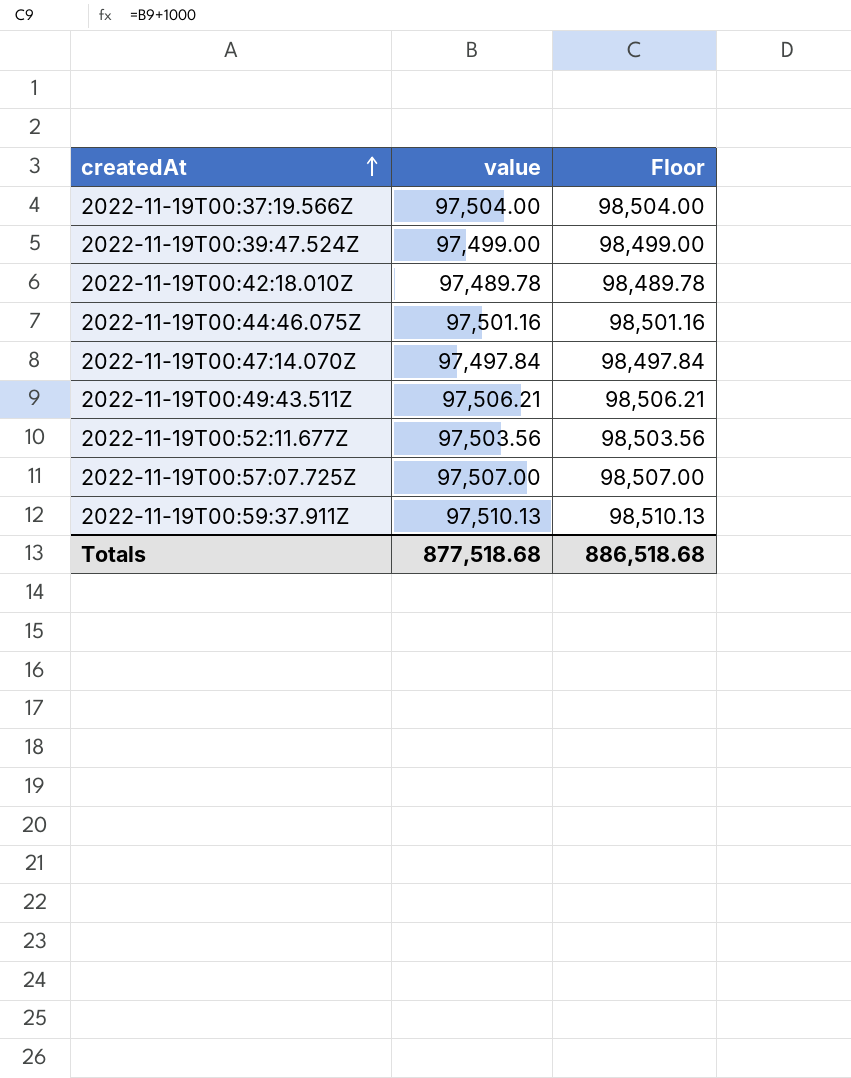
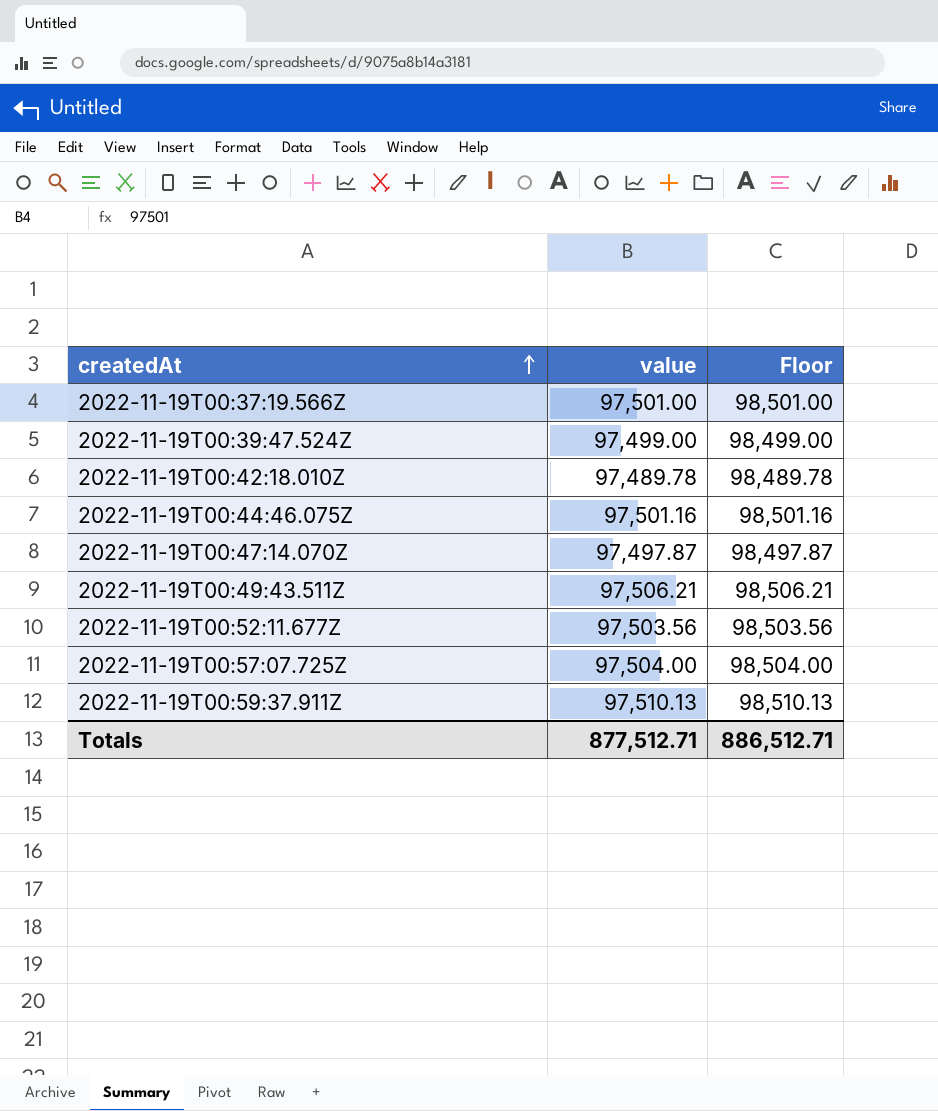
2022-11-19T00:37:19.566Z | value: 97,504.00 -> 97,501.00
2022-11-19T00:37:19.566Z | Floor: 98,504.00 -> 98,501.00
2022-11-19T00:47:14.070Z | value: 97,497.84 -> 97,497.87
2022-11-19T00:47:14.070Z | Floor: 98,497.84 -> 98,497.87
2022-11-19T00:57:07.725Z | value: 97,507.00 -> 97,504.00
2022-11-19T00:57:07.725Z | Floor: 98,507.00 -> 98,504.00
Totals | value: 877,518.68 -> 877,512.71
Totals | Floor: 886,518.68 -> 886,512.71

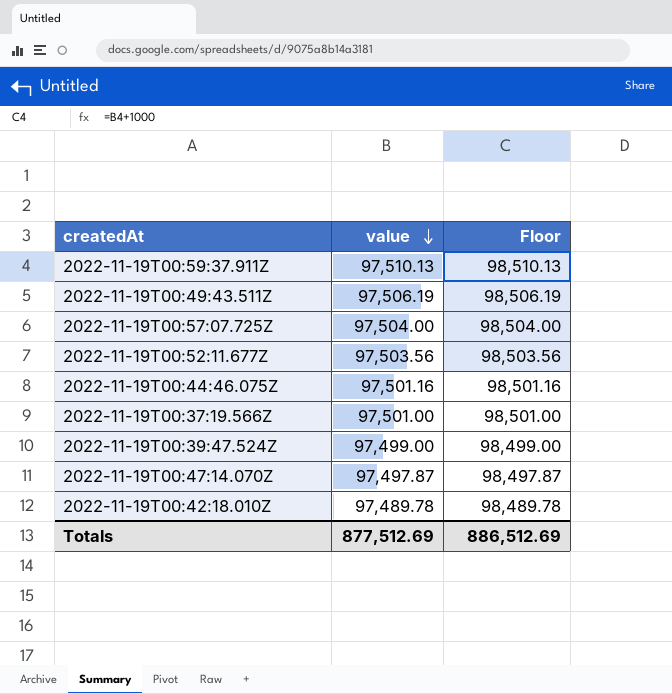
row order: createdAt ascending -> value descending
2022-11-19T00:49:43.511Z | value: 97,506.21 -> 97,506.19
2022-11-19T00:49:43.511Z | Floor: 98,506.21 -> 98,506.19
Totals | value: 877,512.71 -> 877,512.69
Totals | Floor: 886,512.71 -> 886,512.69

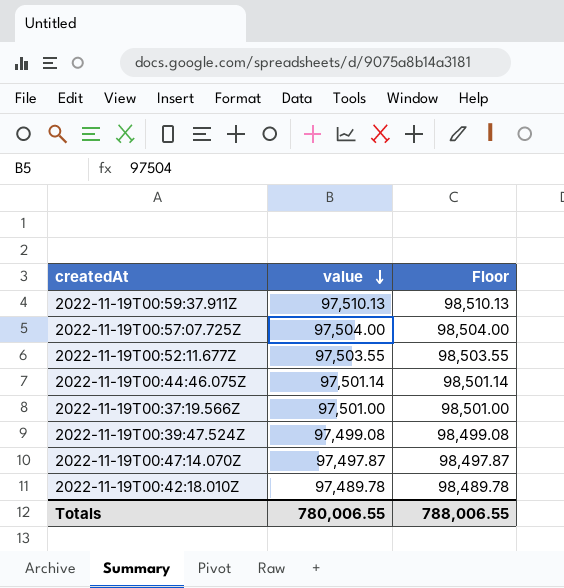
row 2022-11-19T00:49:43.511Z: 97,506.19 | 98,506.19 -> none
2022-11-19T00:52:11.677Z | value: 97,503.56 -> 97,503.55
2022-11-19T00:52:11.677Z | Floor: 98,503.56 -> 98,503.55
2022-11-19T00:44:46.075Z | value: 97,501.16 -> 97,501.14
2022-11-19T00:44:46.075Z | Floor: 98,501.16 -> 98,501.14
2022-11-19T00:39:47.524Z | value: 97,499.00 -> 97,499.08
2022-11-19T00:39:47.524Z | Floor: 98,499.00 -> 98,499.08
Totals | value: 877,512.69 -> 780,006.55
Totals | Floor: 886,512.69 -> 788,006.55

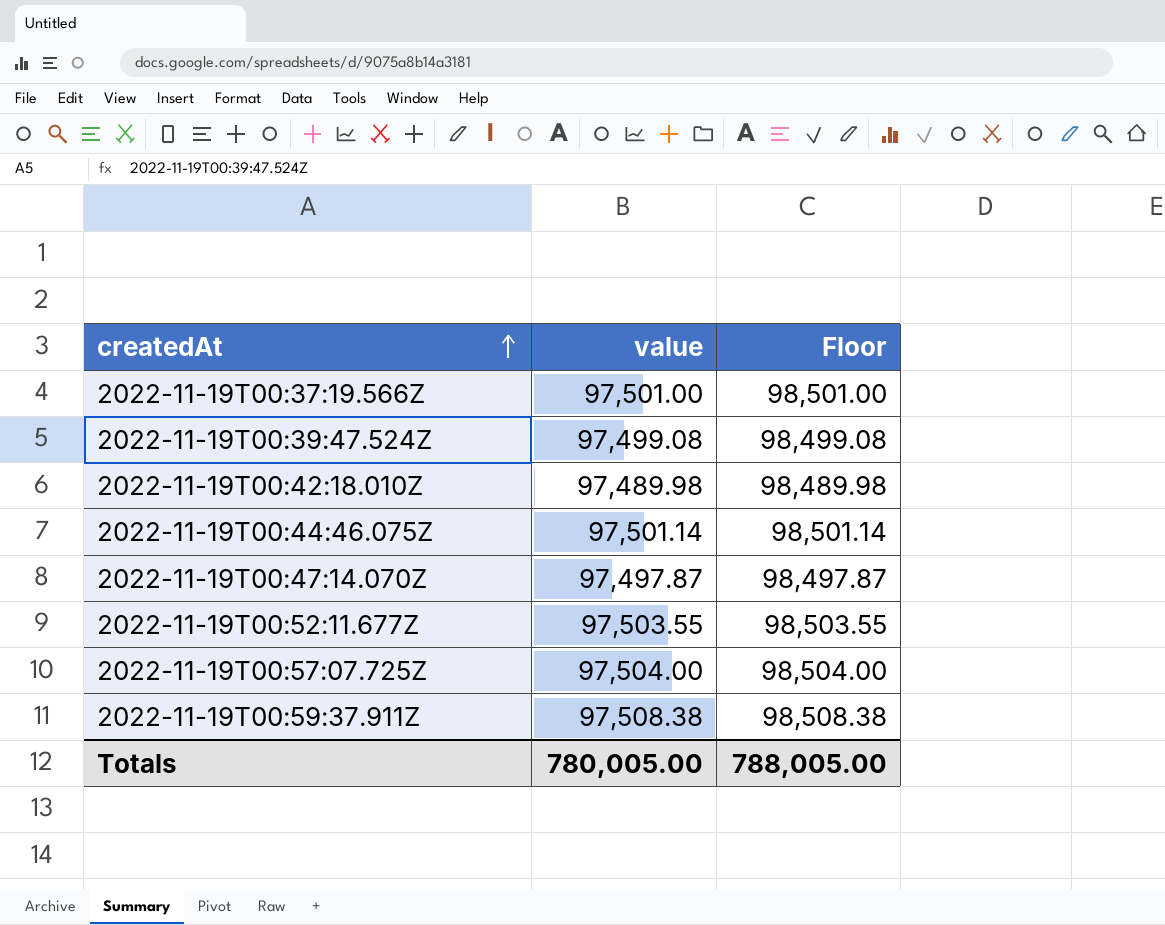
row order: value descending -> createdAt ascending
2022-11-19T00:42:18.010Z | value: 97,489.78 -> 97,489.98
2022-11-19T00:42:18.010Z | Floor: 98,489.78 -> 98,489.98
2022-11-19T00:59:37.911Z | value: 97,510.13 -> 97,508.38
2022-11-19T00:59:37.911Z | Floor: 98,510.13 -> 98,508.38
Totals | value: 780,006.55 -> 780,005.00
Totals | Floor: 788,006.55 -> 788,005.00

